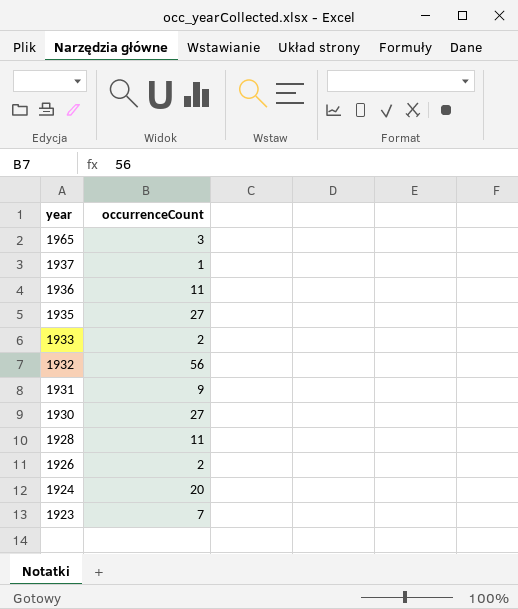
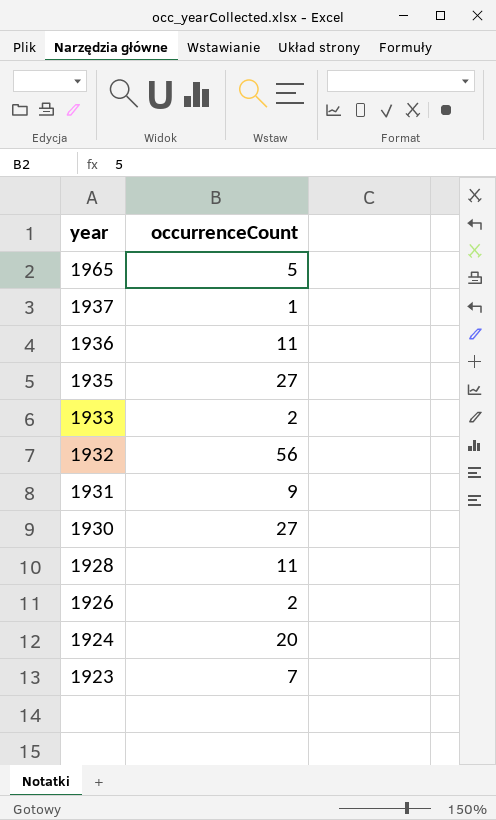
1965 | occurrenceCount: 3 -> 5

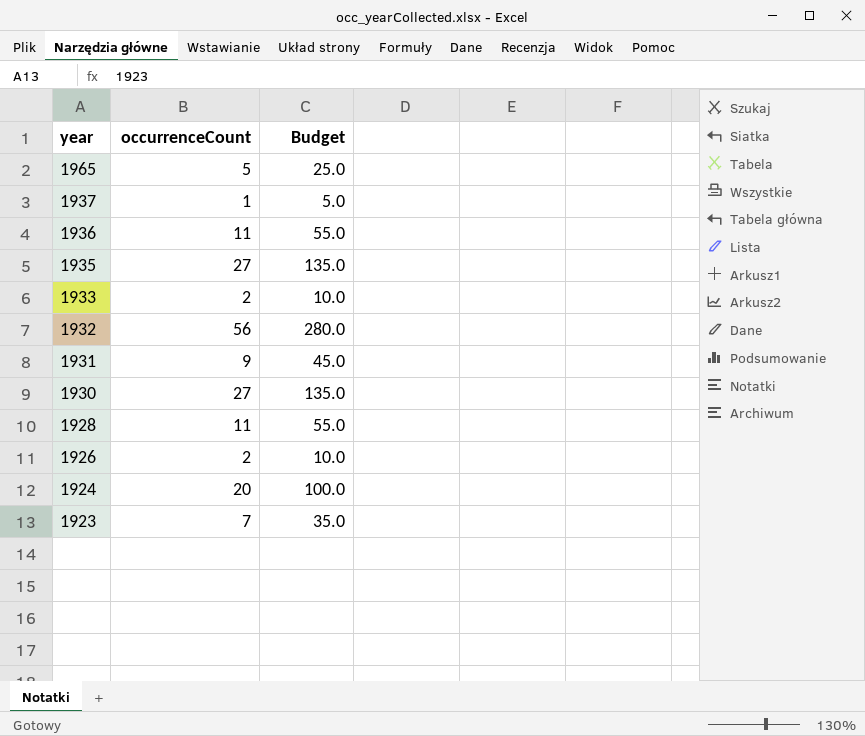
column Budget | formula: none -> [occurrenceCount] * 5

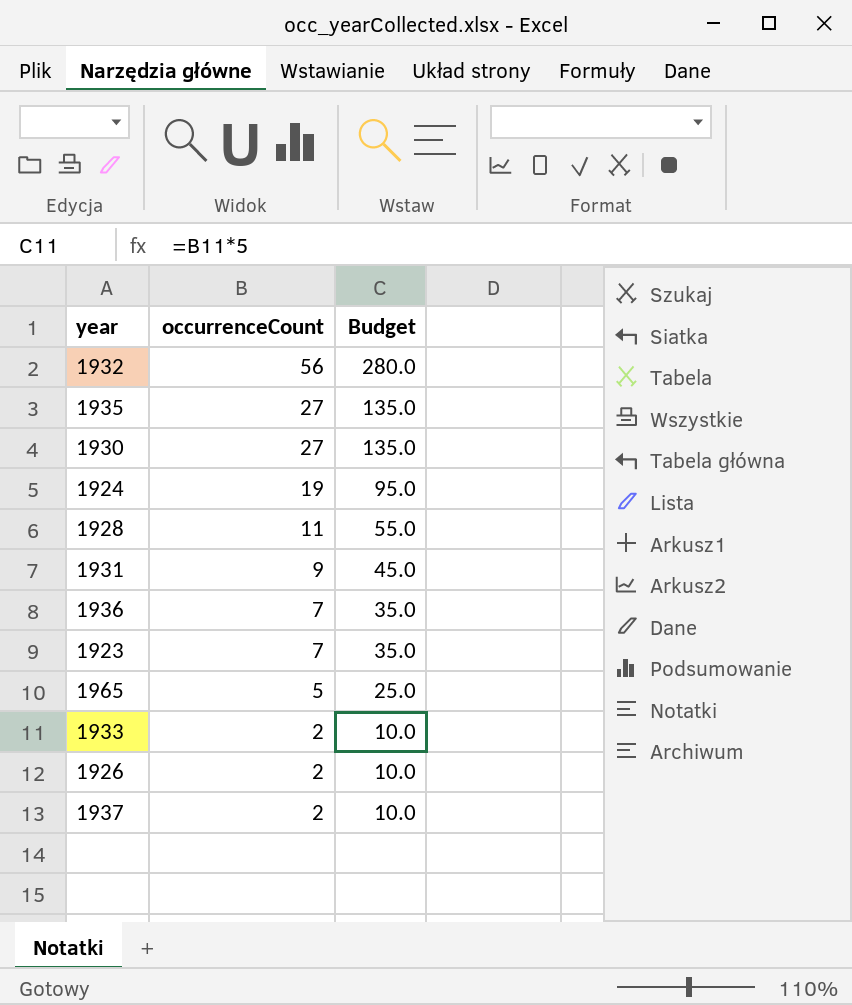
row order: year descending -> occurrenceCount descending
1924 | occurrenceCount: 20 -> 19
1924 | Budget: 100.0 -> 95.0
1936 | occurrenceCount: 11 -> 7
1936 | Budget: 55.0 -> 35.0
1937 | occurrenceCount: 1 -> 2
1937 | Budget: 5.0 -> 10.0

